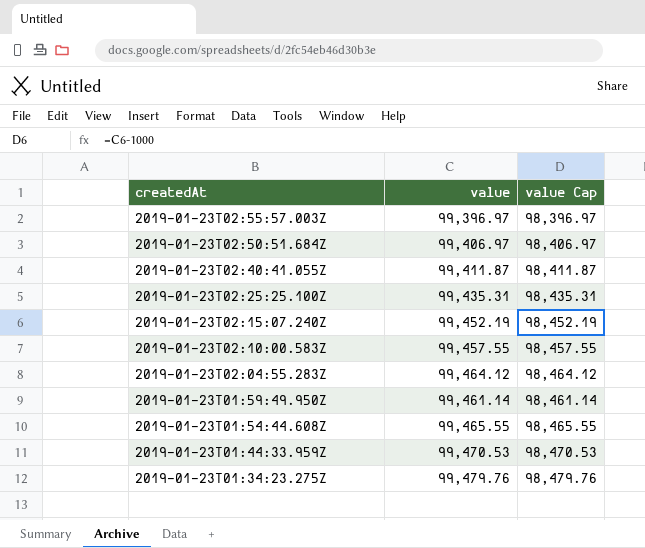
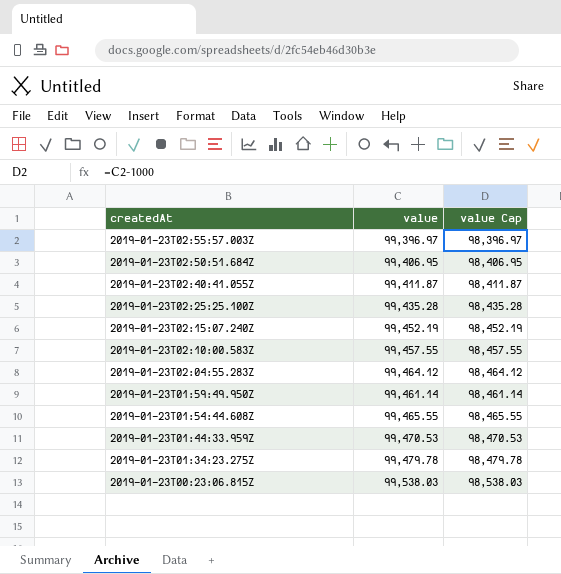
2019-01-23T02:50:51.684Z | value: 99,406.97 -> 99,406.95
2019-01-23T02:50:51.684Z | value Cap: 98,406.97 -> 98,406.95
2019-01-23T02:25:25.100Z | value: 99,435.31 -> 99,435.28
2019-01-23T02:25:25.100Z | value Cap: 98,435.31 -> 98,435.28
2019-01-23T01:34:23.275Z | value: 99,479.76 -> 99,479.78
2019-01-23T01:34:23.275Z | value Cap: 98,479.76 -> 98,479.78
row 2019-01-23T00:23:06.815Z: none -> 99,538.03 | 98,538.03

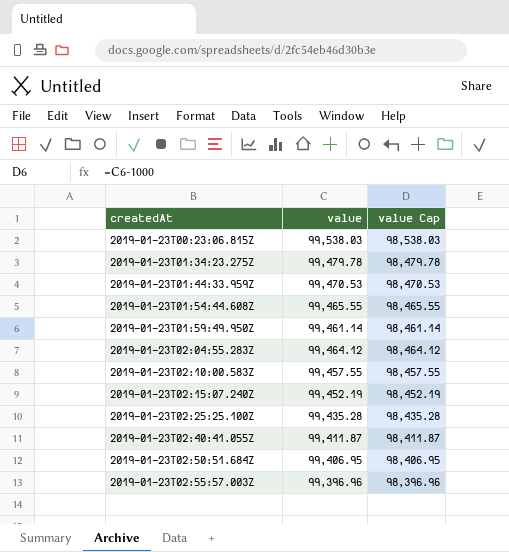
row order: createdAt descending -> createdAt ascending
2019-01-23T02:55:57.003Z | value: 99,396.97 -> 99,396.96
2019-01-23T02:55:57.003Z | value Cap: 98,396.97 -> 98,396.96

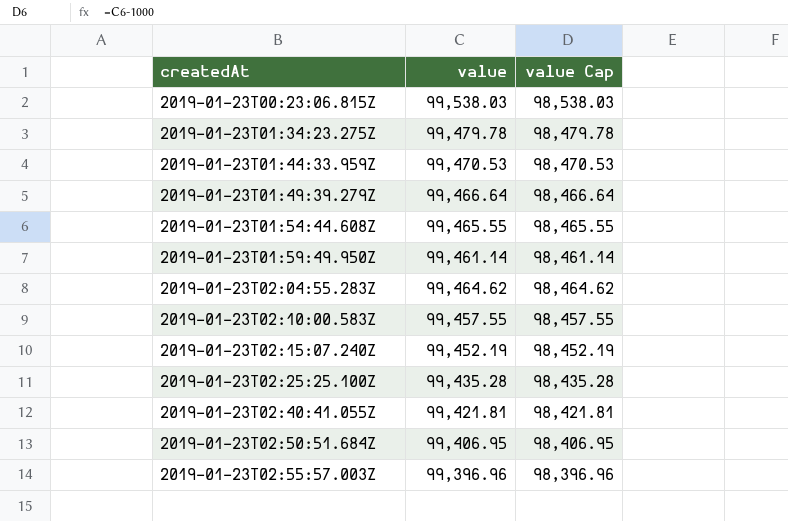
row 2019-01-23T01:49:39.279Z: none -> 99,466.64 | 98,466.64
2019-01-23T02:04:55.283Z | value: 99,464.12 -> 99,464.62
2019-01-23T02:04:55.283Z | value Cap: 98,464.12 -> 98,464.62
2019-01-23T02:40:41.055Z | value: 99,411.87 -> 99,421.81
2019-01-23T02:40:41.055Z | value Cap: 98,411.87 -> 98,421.81

